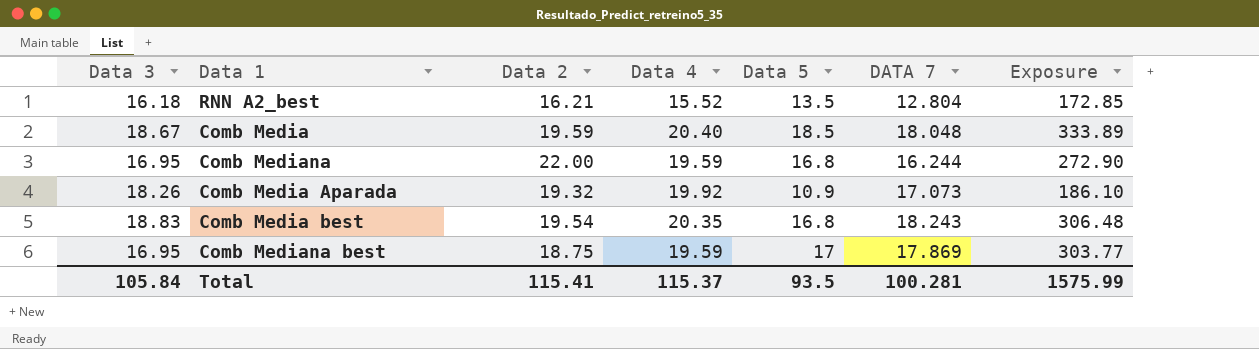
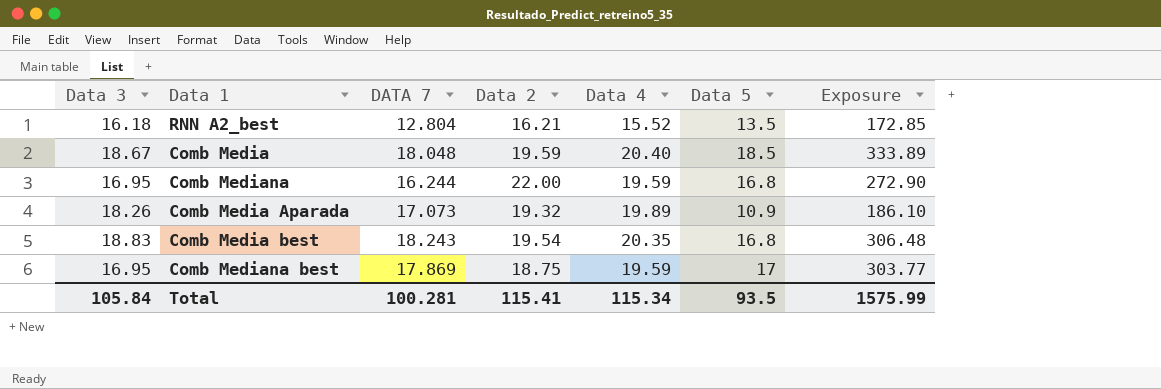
column DATA 7 | position: 6 -> 3
Comb Media Aparada | Data 4: 19.92 -> 19.89
Total | Data 4: 115.37 -> 115.34

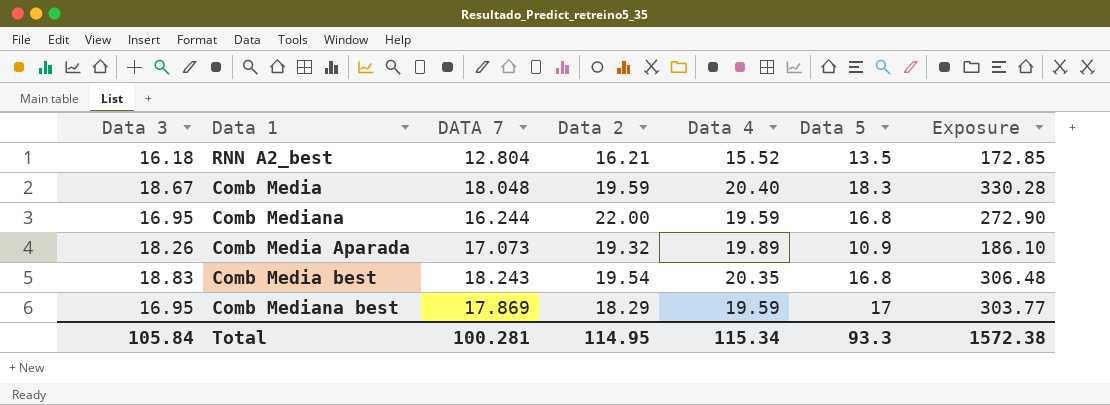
Comb Media | Data 5: 18.5 -> 18.3
Comb Media | Exposure: 333.89 -> 330.28
Comb Mediana best | Data 2: 18.75 -> 18.29
Total | Data 2: 115.41 -> 114.95
Total | Data 5: 93.5 -> 93.3
Total | Exposure: 1575.99 -> 1572.38

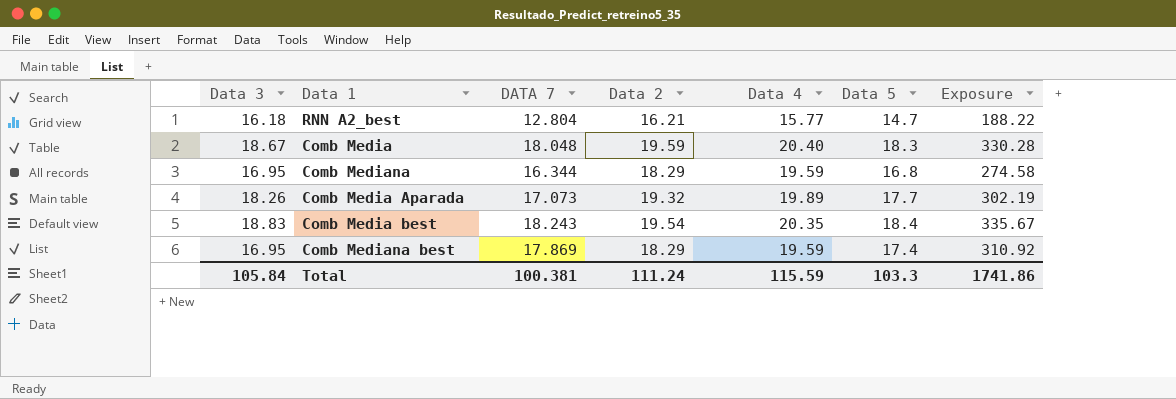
RNN A2_best | Data 4: 15.52 -> 15.77
RNN A2_best | Data 5: 13.5 -> 14.7
RNN A2_best | Exposure: 172.85 -> 188.22
Comb Mediana | DATA 7: 16.244 -> 16.344
Comb Mediana | Data 2: 22.00 -> 18.29
Comb Mediana | Exposure: 272.90 -> 274.58
Comb Media Aparada | Data 5: 10.9 -> 17.7
Comb Media Aparada | Exposure: 186.10 -> 302.19
Comb Media best | Data 5: 16.8 -> 18.4
Comb Media best | Exposure: 306.48 -> 335.67
Comb Mediana best | Data 5: 17 -> 17.4
Comb Mediana best | Exposure: 303.77 -> 310.92
Total | DATA 7: 100.281 -> 100.381
Total | Data 2: 114.95 -> 111.24
Total | Data 4: 115.34 -> 115.59
Total | Data 5: 93.3 -> 103.3
Total | Exposure: 1572.38 -> 1741.86

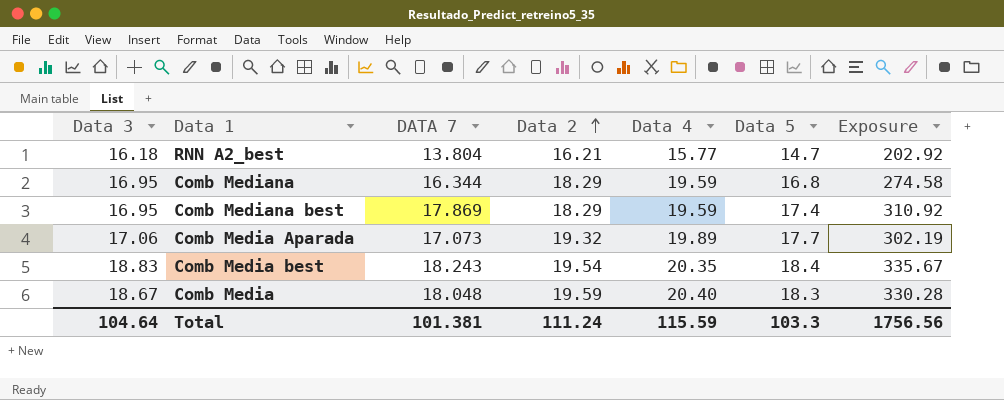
row order: none -> Data 2 ascending
RNN A2_best | DATA 7: 12.804 -> 13.804
RNN A2_best | Exposure: 188.22 -> 202.92
Comb Media Aparada | Data 3: 18.26 -> 17.06
Total | Data 3: 105.84 -> 104.64
Total | DATA 7: 100.381 -> 101.381
Total | Exposure: 1741.86 -> 1756.56

